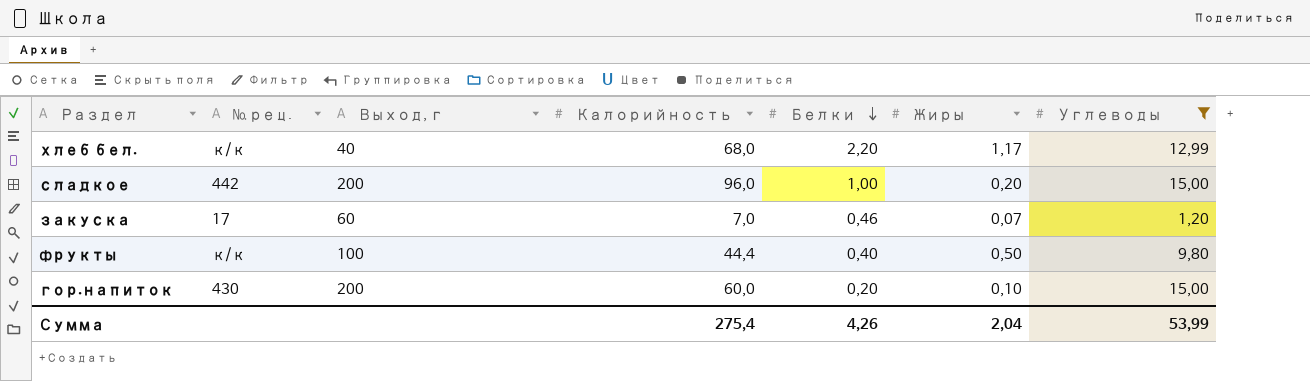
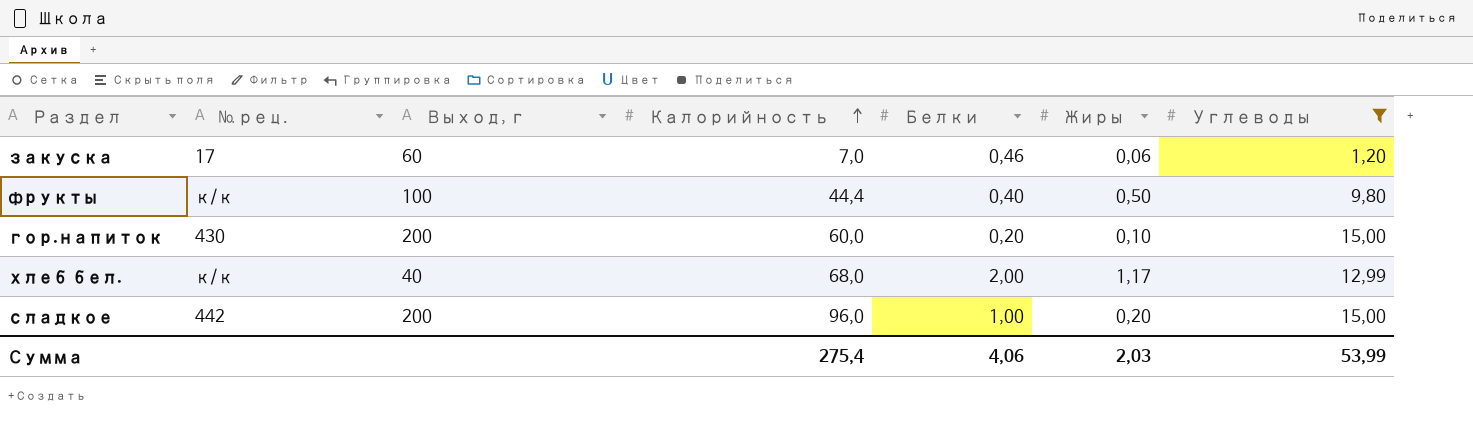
row order: Белки descending -> Калорийность ascending
закуска | Жиры: 0,07 -> 0,06
хлеб бел. | Белки: 2,20 -> 2,00
Сумма | Белки: 4,26 -> 4,06
Сумма | Жиры: 2,04 -> 2,03

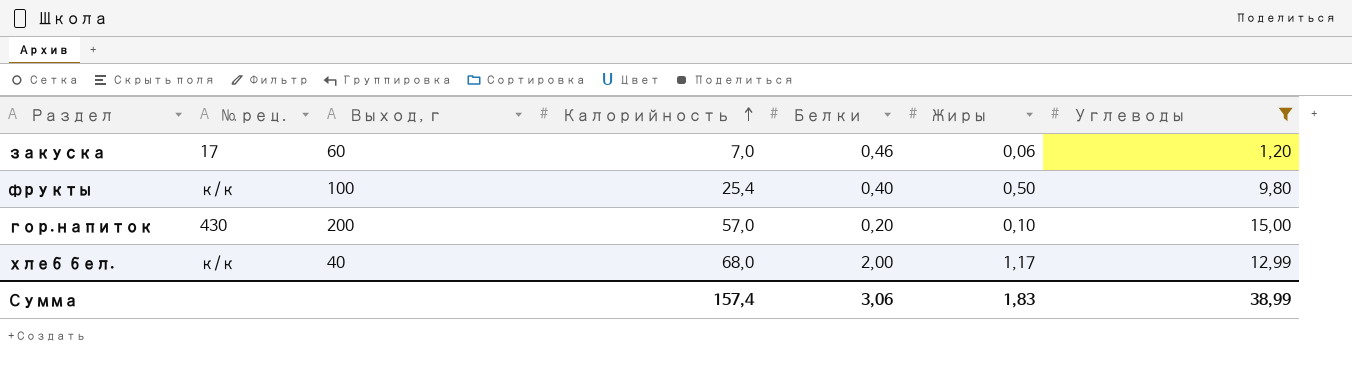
row сладкое: 442 | 200 | 96,0 | 1,00 | 0,20 | 15,00 -> none
фрукты | Калорийность: 44,4 -> 25,4
гор.напиток | Калорийность: 60,0 -> 57,0
Сумма | Калорийность: 275,4 -> 157,4
Сумма | Белки: 4,06 -> 3,06
Сумма | Жиры: 2,03 -> 1,83
Сумма | Углеводы: 53,99 -> 38,99

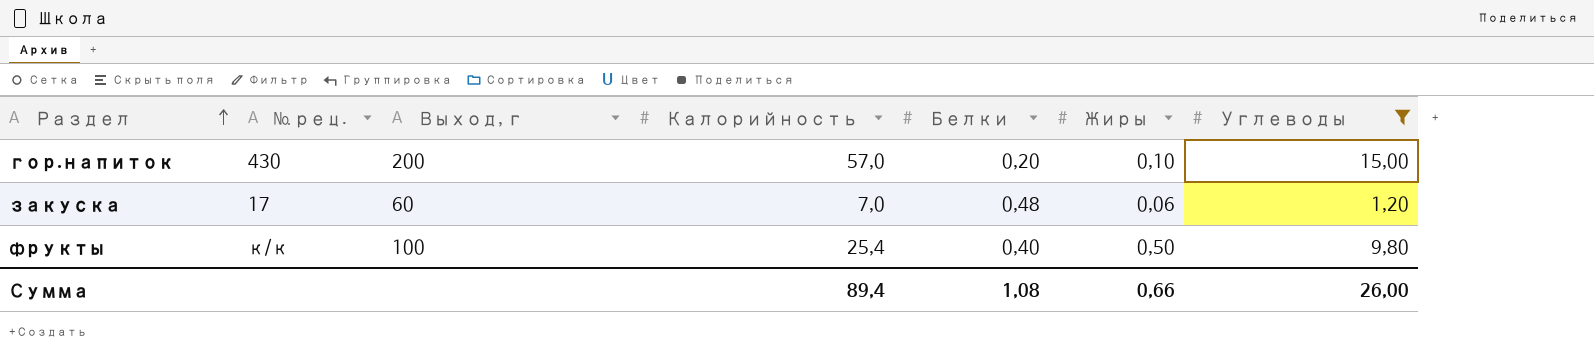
row order: Калорийность ascending -> Раздел ascending
row хлеб бел.: к/к | 40 | 68,0 | 2,00 | 1,17 | 12,99 -> none
закуска | Белки: 0,46 -> 0,48
Сумма | Калорийность: 157,4 -> 89,4
Сумма | Белки: 3,06 -> 1,08
Сумма | Жиры: 1,83 -> 0,66
Сумма | Углеводы: 38,99 -> 26,00

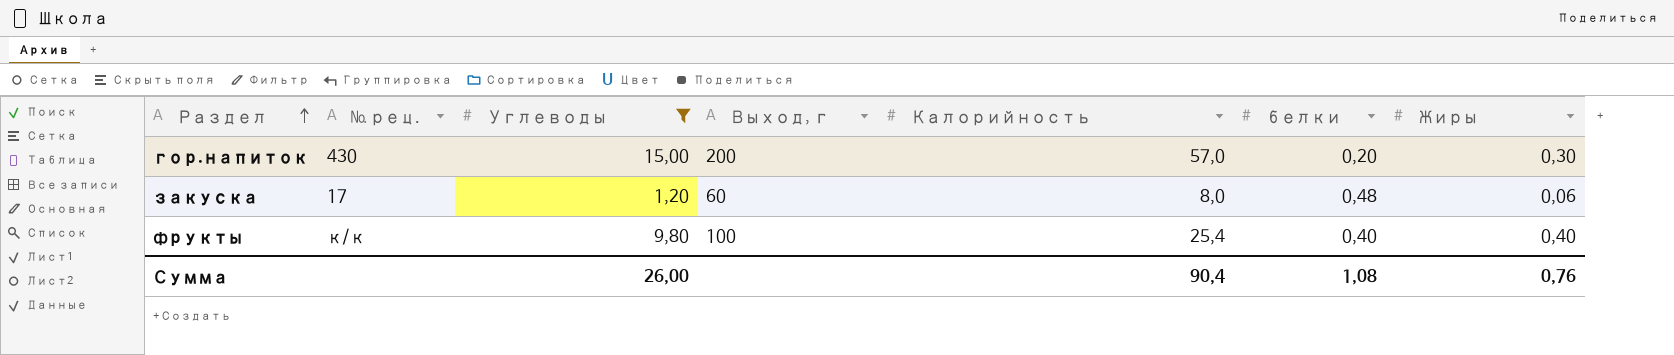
column Углеводы | position: 7 -> 3
column name: Белки -> белки
гор.напиток | Жиры: 0,10 -> 0,30
закуска | Калорийность: 7,0 -> 8,0
фрукты | Жиры: 0,50 -> 0,40
Сумма | Калорийность: 89,4 -> 90,4
Сумма | Жиры: 0,66 -> 0,76

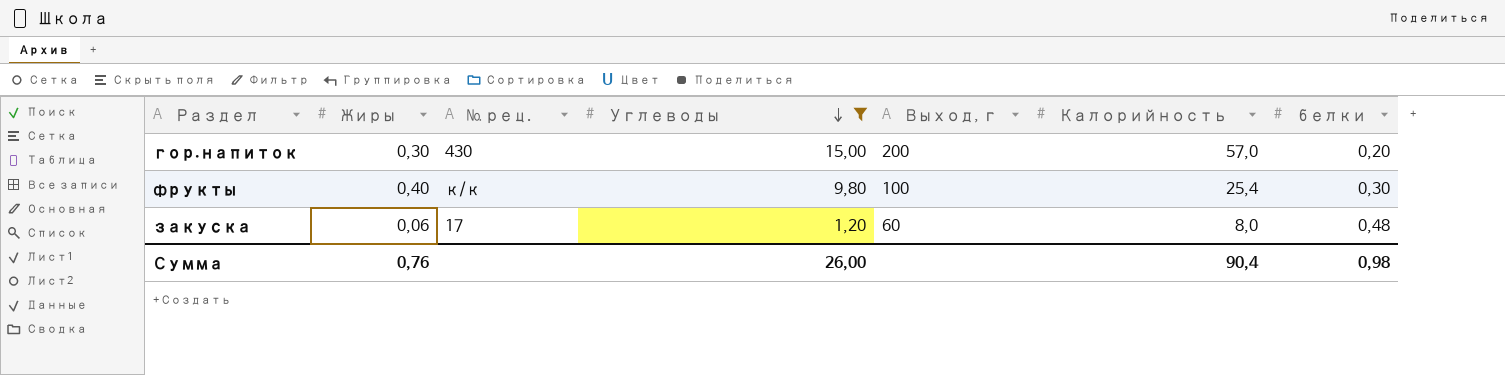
row order: Раздел ascending -> Углеводы descending
column Жиры | position: 7 -> 2
фрукты | белки: 0,40 -> 0,30
Сумма | белки: 1,08 -> 0,98

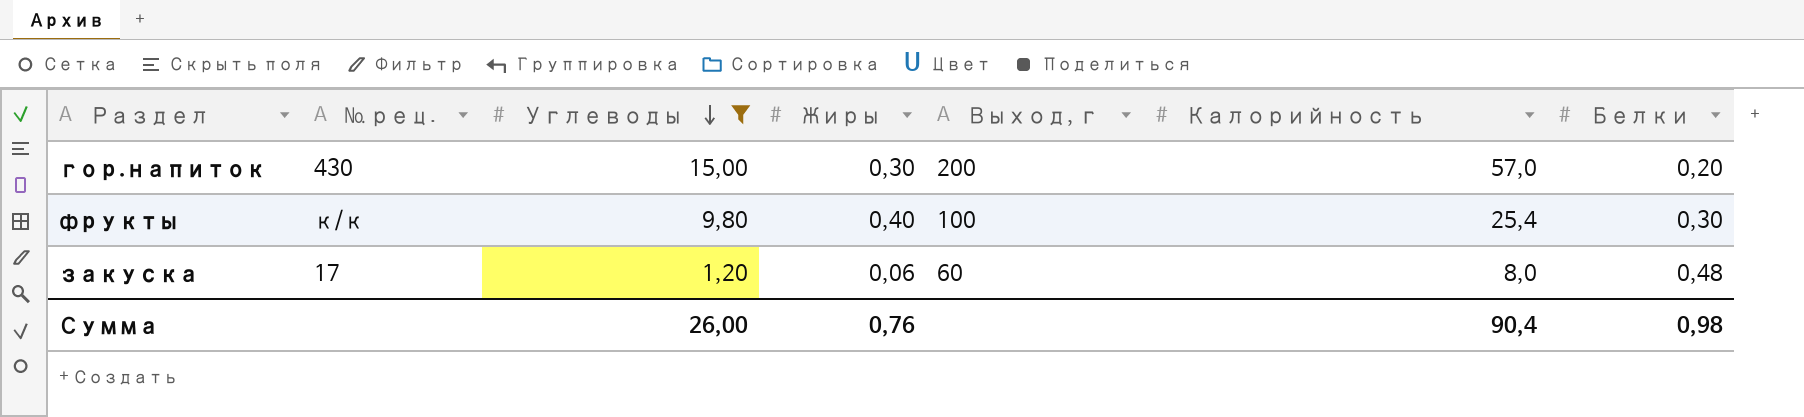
column Жиры | position: 2 -> 4
column name: белки -> Белки

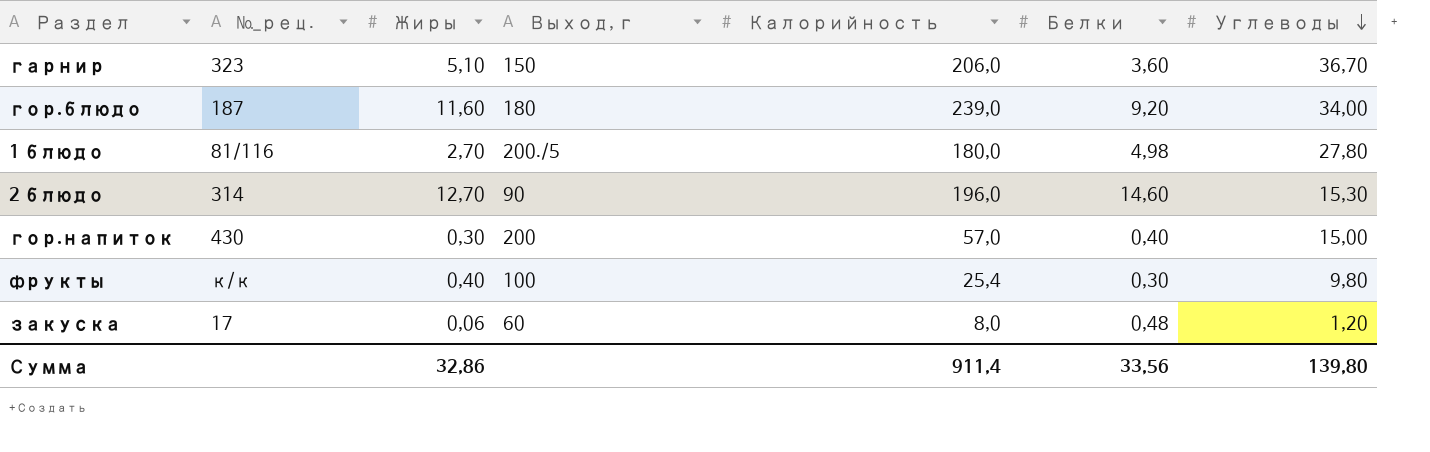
filter: Углеводы <= 15,00 -> none
column name: № рец. -> №_рец.
column Углеводы | position: 3 -> 7
гор.напиток | Белки: 0,20 -> 0,40
Сумма | Жиры: 0,76 -> 32,86
Сумма | Калорийность: 90,4 -> 911,4
Сумма | Белки: 0,98 -> 33,56
Сумма | Углеводы: 26,00 -> 139,80

